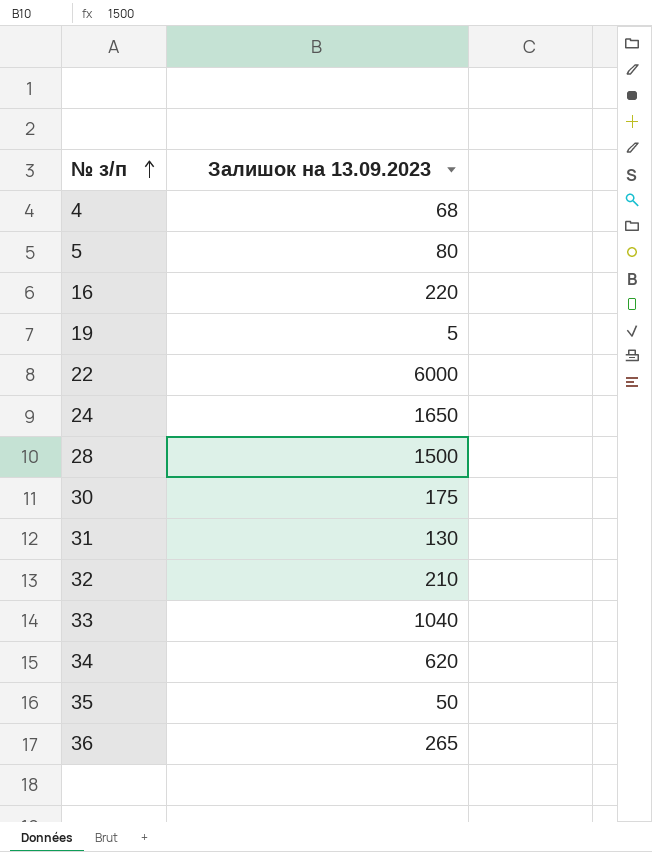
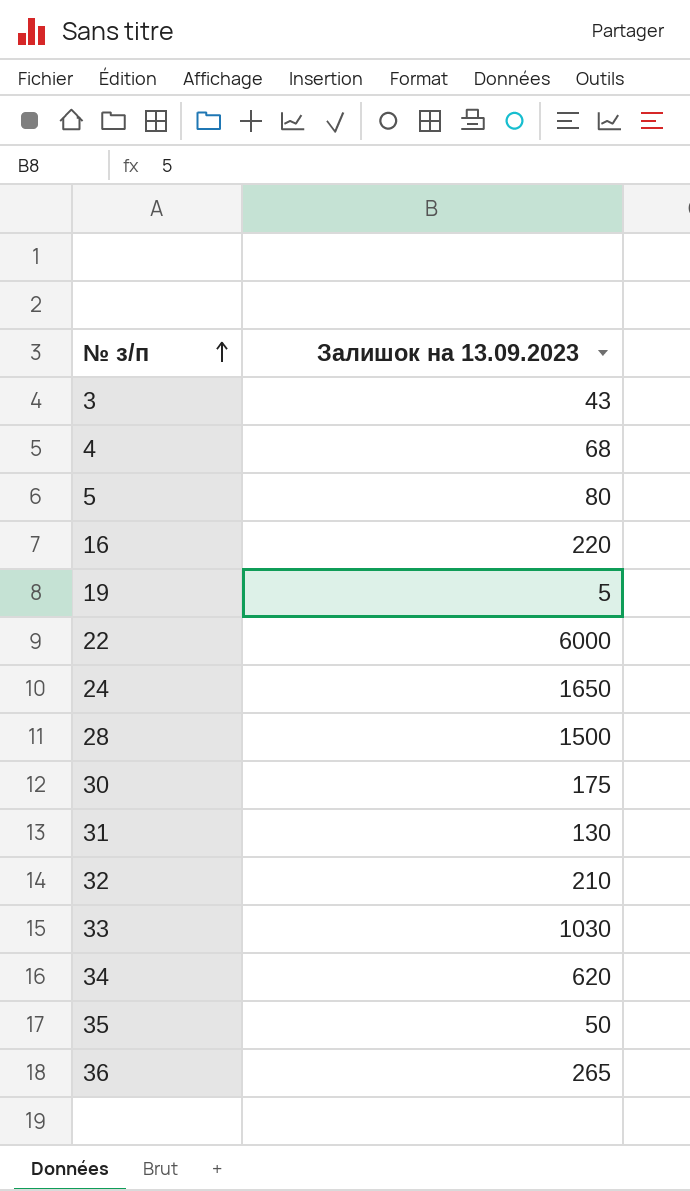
row 3: none -> 43
33 | Залишок на 13.09.2023: 1040 -> 1030

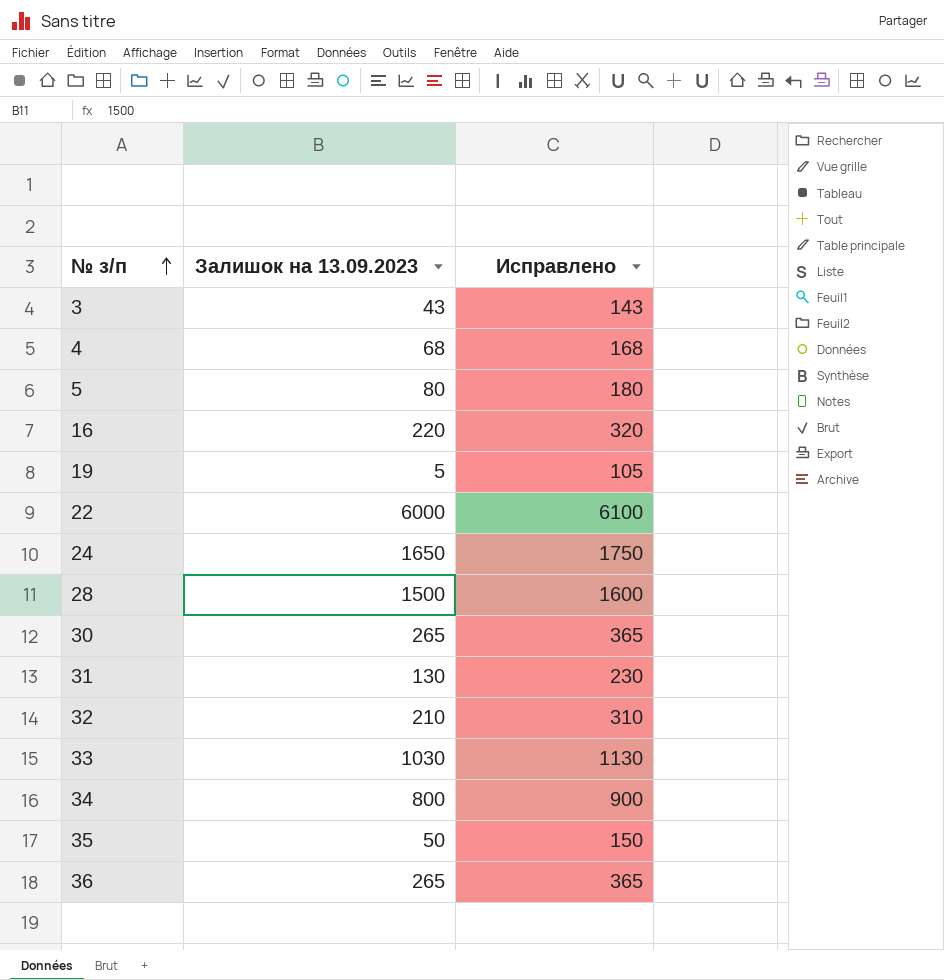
column Исправлено | formula: none -> [Залишок на 13.09.2023] + 100
30 | Залишок на 13.09.2023: 175 -> 265
34 | Залишок на 13.09.2023: 620 -> 800

